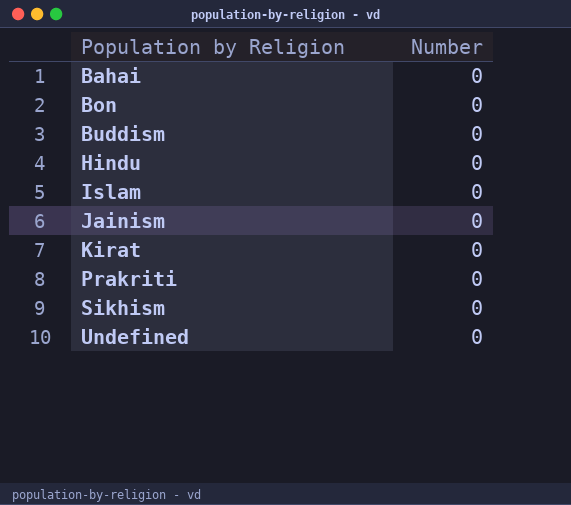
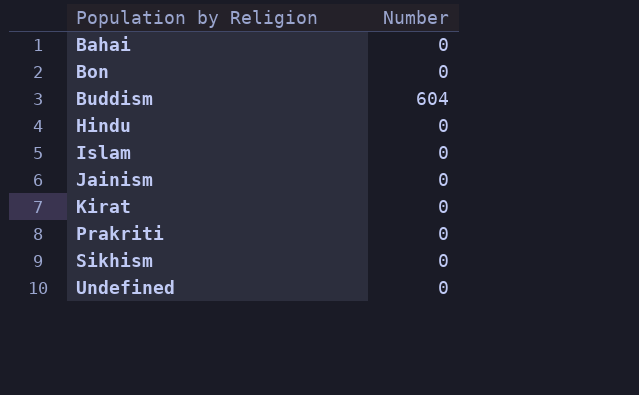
Buddism | Number: 0 -> 604

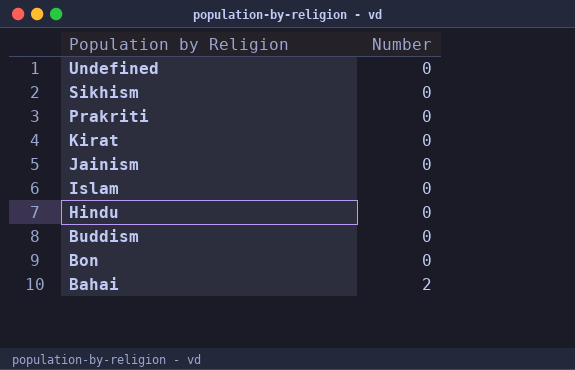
row order: Population by Religion ascending -> Population by Religion descending
Buddism | Number: 604 -> 0
Bahai | Number: 0 -> 2

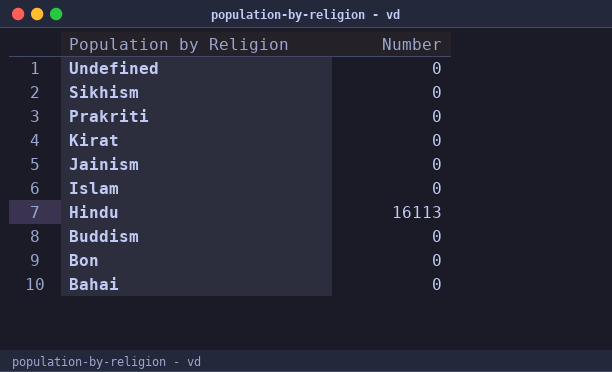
Hindu | Number: 0 -> 16113
Bahai | Number: 2 -> 0

